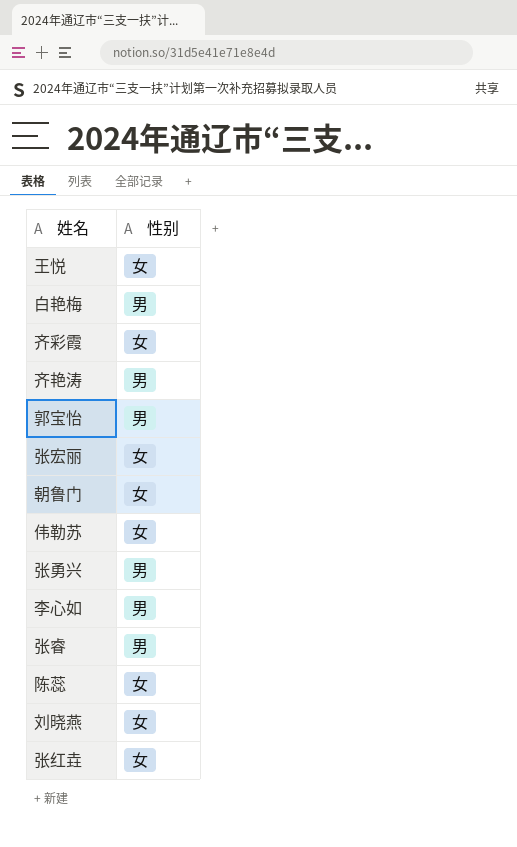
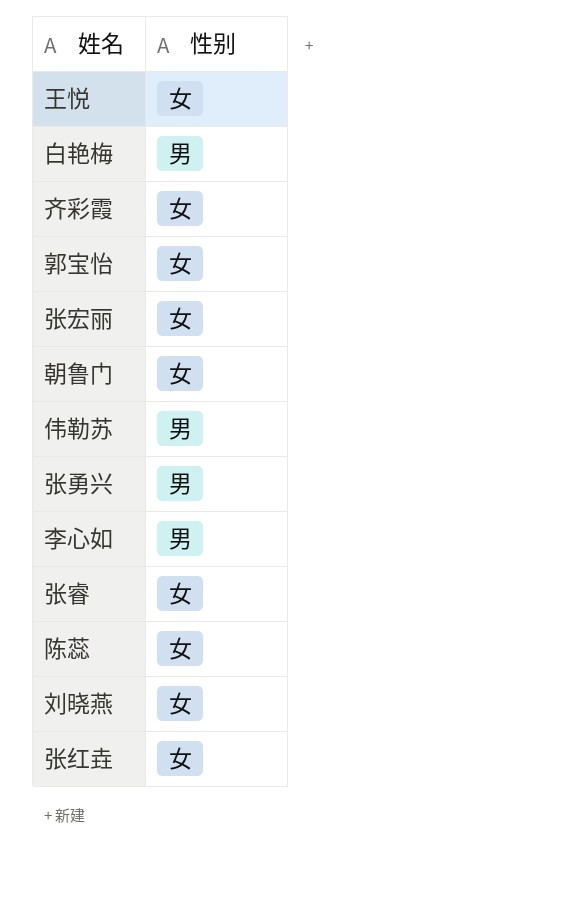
row 齐艳涛: 男 -> none
郭宝怡 | 性别: 男 -> 女
伟勒苏 | 性别: 女 -> 男
张睿 | 性别: 男 -> 女

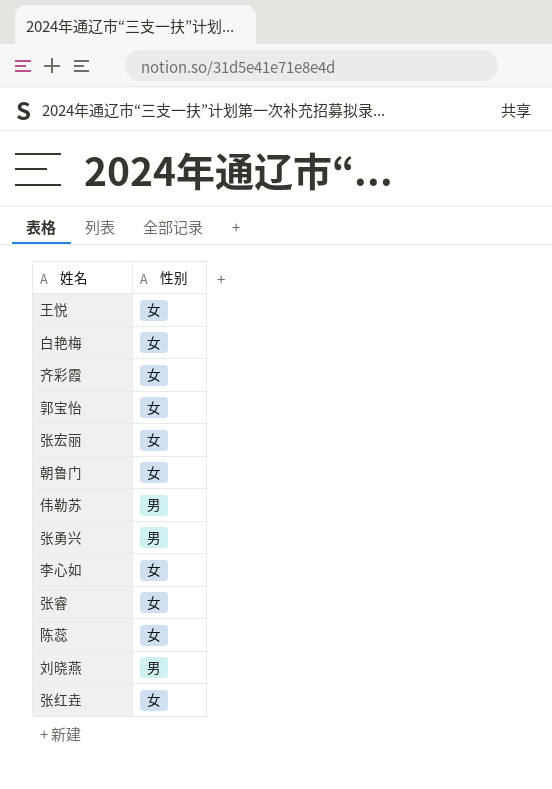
白艳梅 | 性别: 男 -> 女
李心如 | 性别: 男 -> 女
刘晓燕 | 性别: 女 -> 男

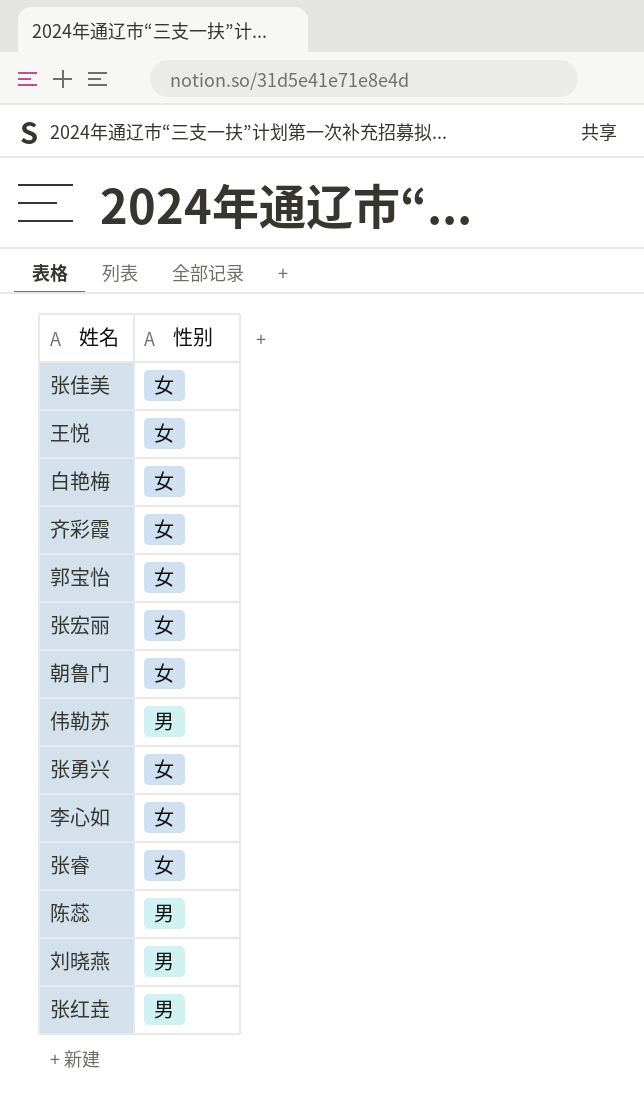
row 张佳美: none -> 女
张勇兴 | 性别: 男 -> 女
陈蕊 | 性别: 女 -> 男
张红垚 | 性别: 女 -> 男

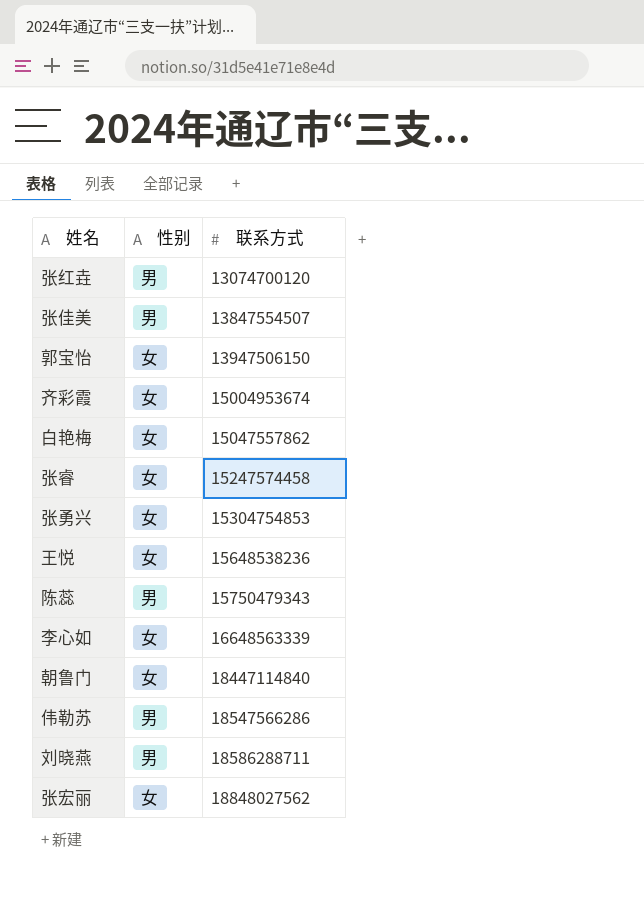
row order: none -> 联系方式 ascending
column 联系方式 | position: none -> 3
张佳美 | 性别: 女 -> 男

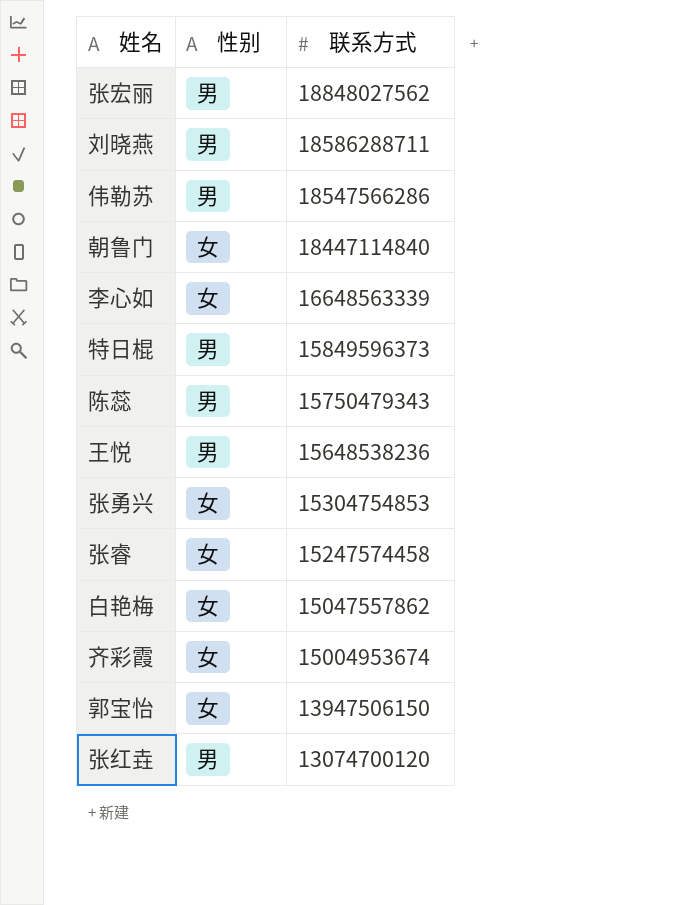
row order: 联系方式 ascending -> 联系方式 descending
row 张佳美: 男 | 13847554507 -> none
张宏丽 | 性别: 女 -> 男
row 特日棍: none -> 男 | 15849596373
王悦 | 性别: 女 -> 男

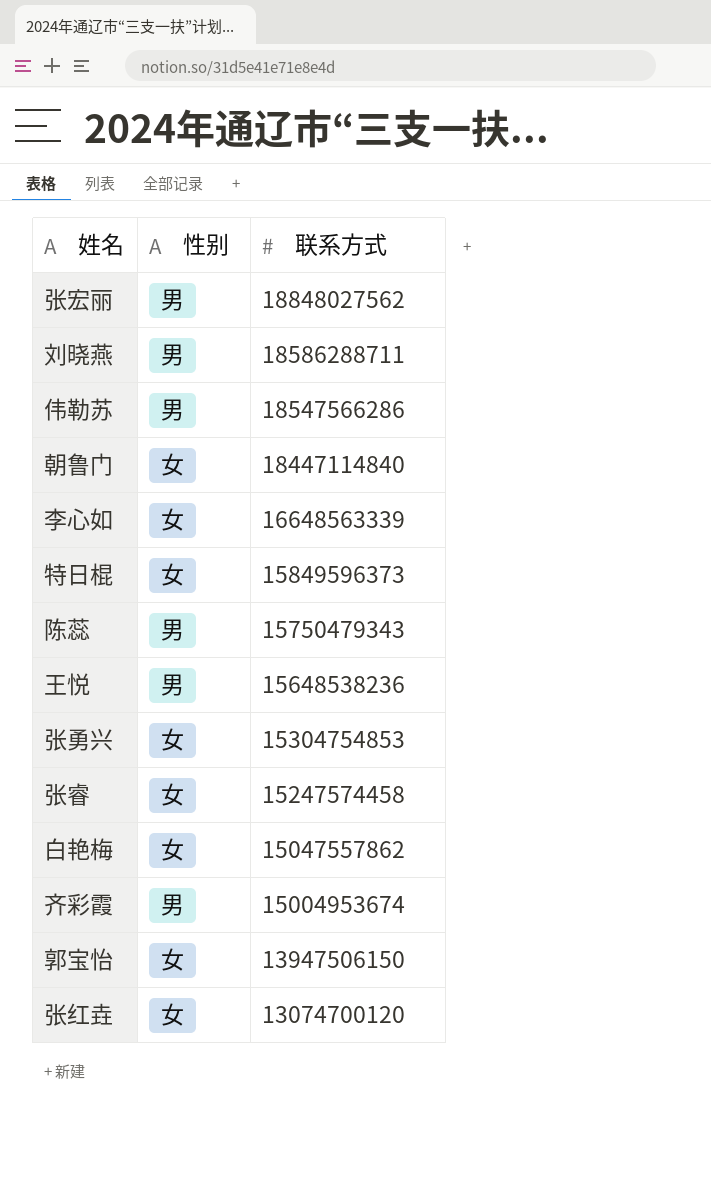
特日棍 | 性别: 男 -> 女
齐彩霞 | 性别: 女 -> 男
张红垚 | 性别: 男 -> 女

